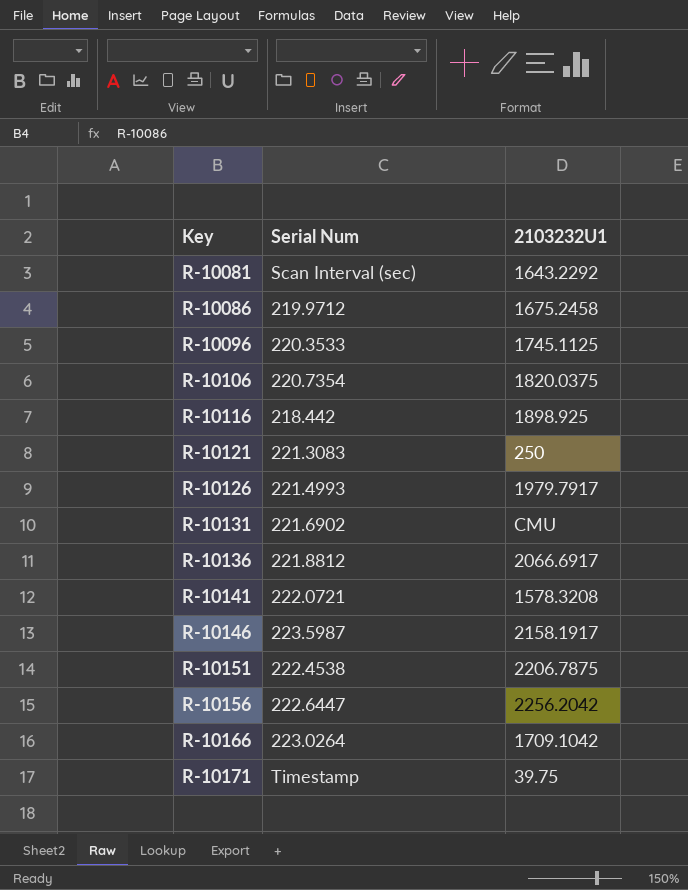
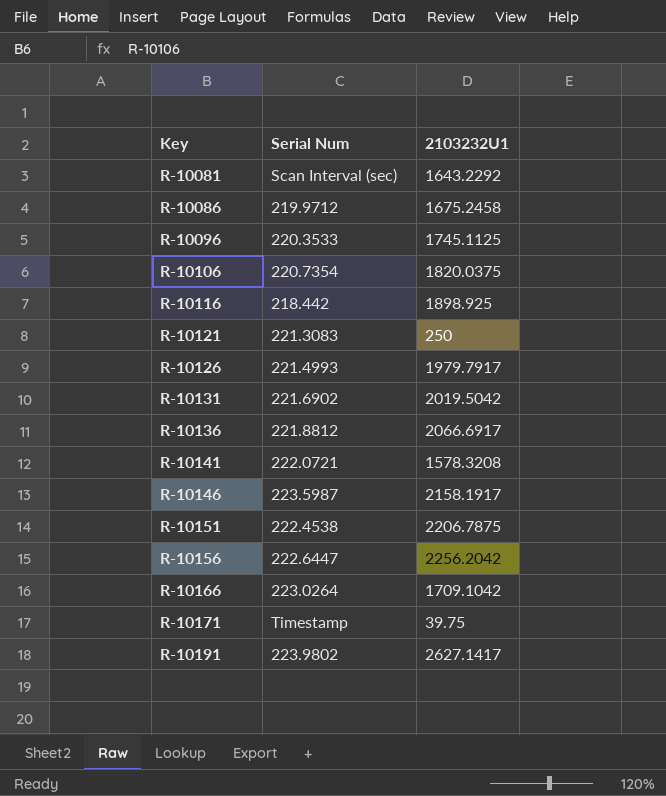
R-10131 | 2103232U1: CMU -> 2019.5042
row R-10191: none -> 223.9802 | 2627.1417

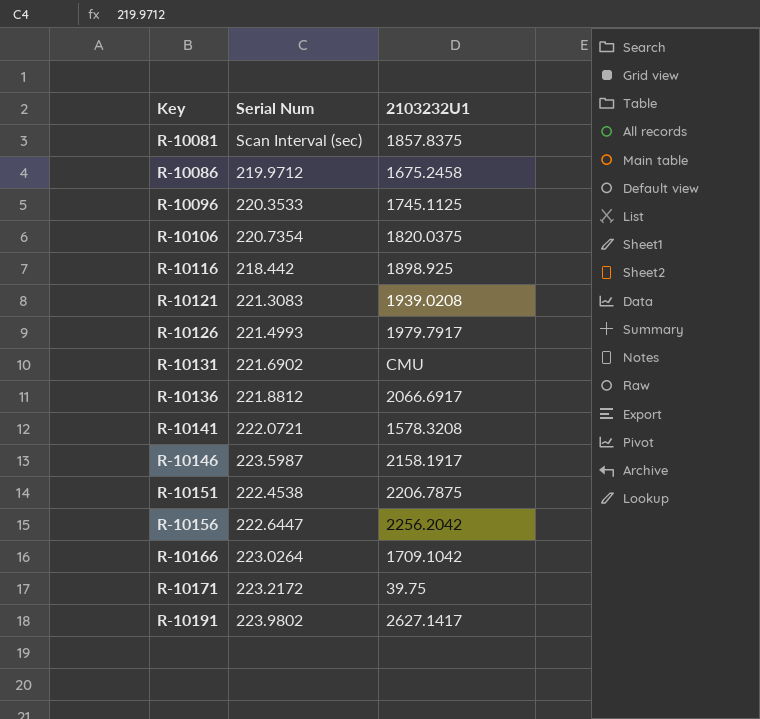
R-10081 | 2103232U1: 1643.2292 -> 1857.8375
R-10121 | 2103232U1: 250 -> 1939.0208
R-10131 | 2103232U1: 2019.5042 -> CMU
R-10171 | Serial Num: Timestamp -> 223.2172

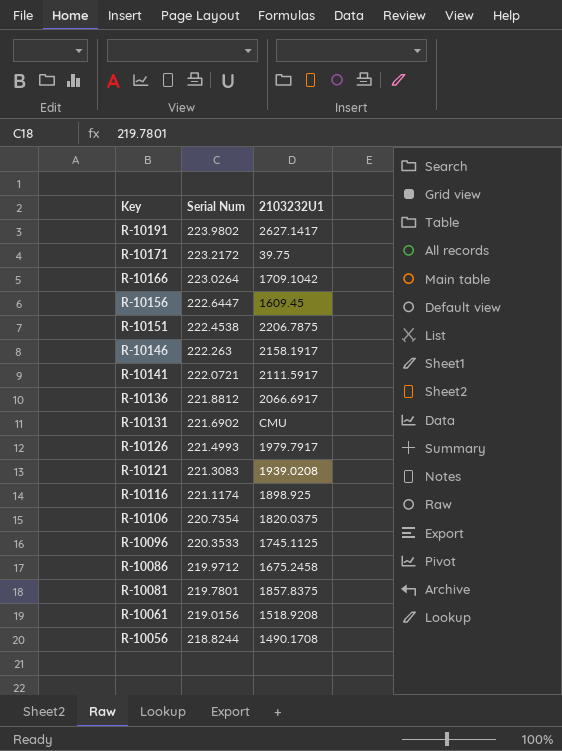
row order: Key ascending -> Key descending
R-10156 | 2103232U1: 2256.2042 -> 1609.45
R-10146 | Serial Num: 223.5987 -> 222.263
R-10141 | 2103232U1: 1578.3208 -> 2111.5917
R-10116 | Serial Num: 218.442 -> 221.1174
R-10081 | Serial Num: Scan Interval (sec) -> 219.7801
row R-10061: none -> 219.0156 | 1518.9208
row R-10056: none -> 218.8244 | 1490.1708

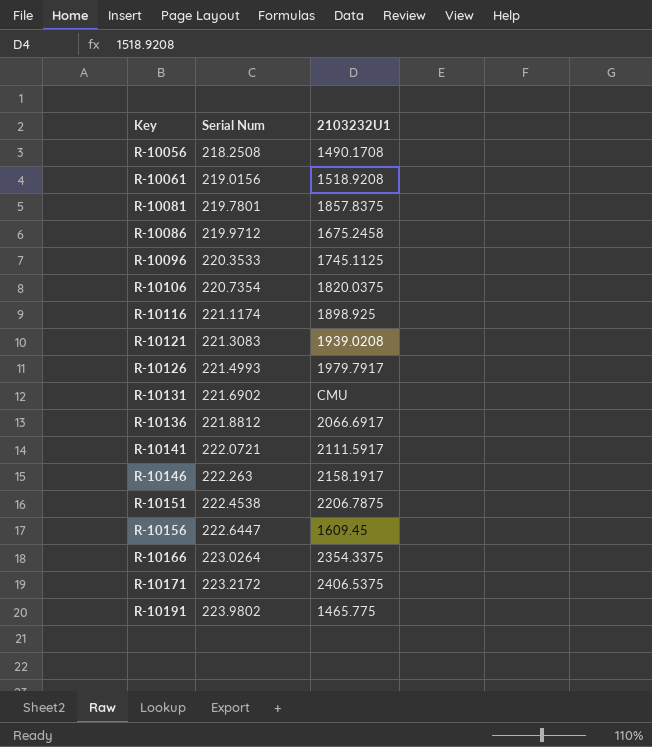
row order: Key descending -> Key ascending
R-10056 | Serial Num: 218.8244 -> 218.2508
R-10166 | 2103232U1: 1709.1042 -> 2354.3375
R-10171 | 2103232U1: 39.75 -> 2406.5375
R-10191 | 2103232U1: 2627.1417 -> 1465.775

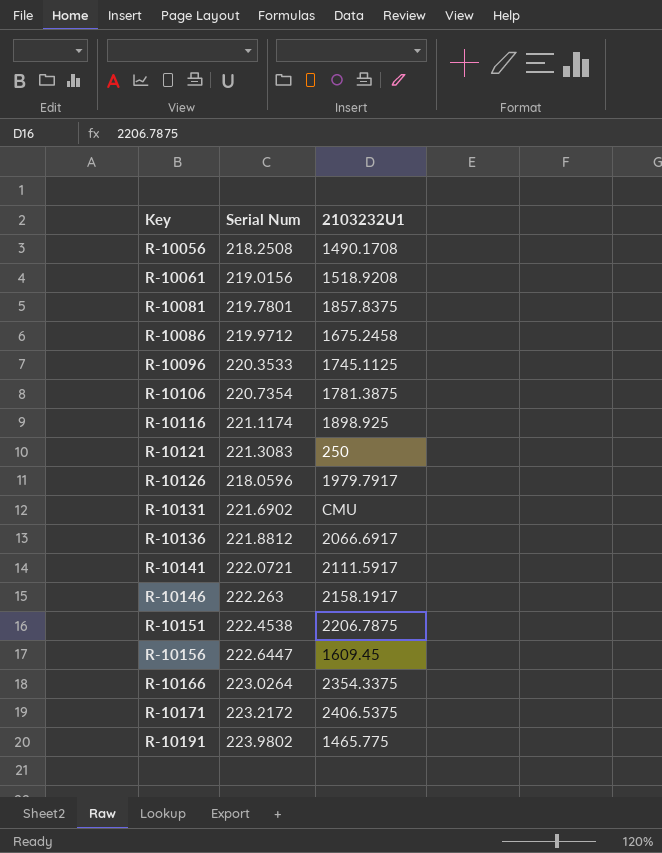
R-10106 | 2103232U1: 1820.0375 -> 1781.3875
R-10121 | 2103232U1: 1939.0208 -> 250
R-10126 | Serial Num: 221.4993 -> 218.0596

